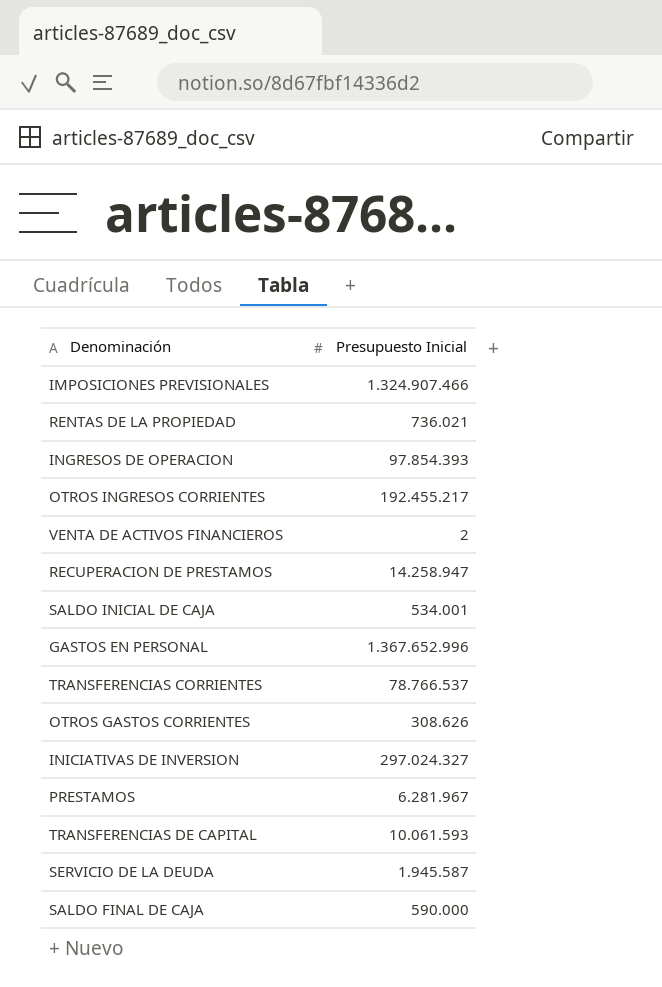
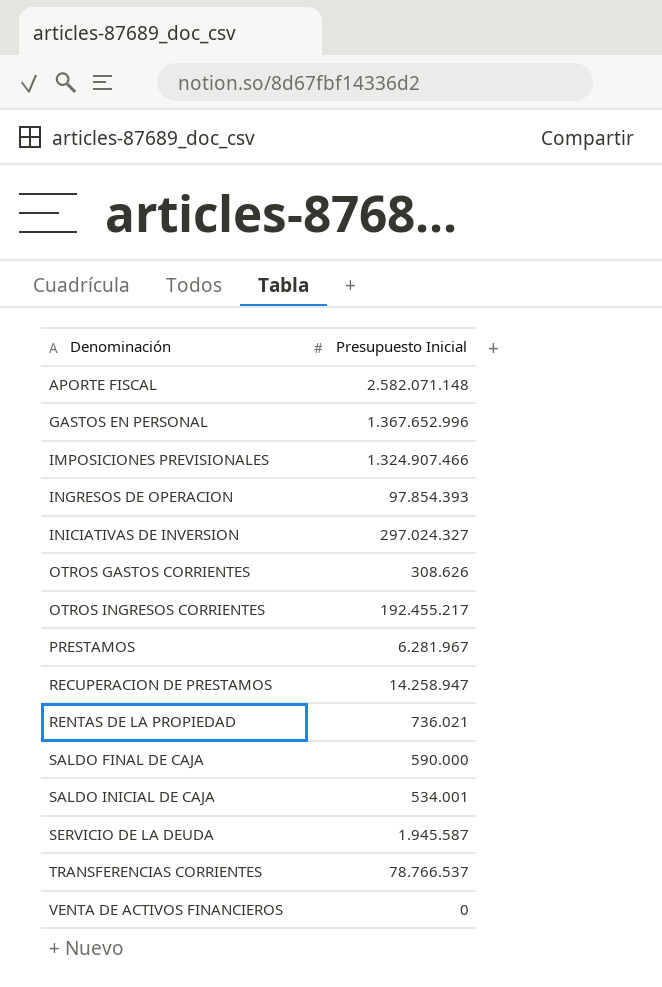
row order: none -> Denominación ascending
row TRANSFERENCIAS DE CAPITAL: 10.061.593 -> none
row APORTE FISCAL: none -> 2.582.071.148
VENTA DE ACTIVOS FINANCIEROS | Presupuesto Inicial: 2 -> 0

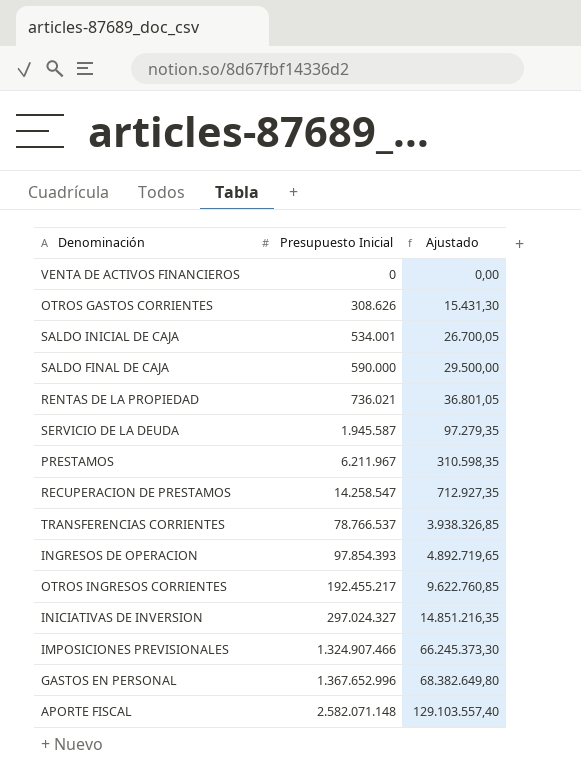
row order: Denominación ascending -> Presupuesto Inicial ascending
column Ajustado | formula: none -> [Presupuesto Inicial] * 0,05
PRESTAMOS | Presupuesto Inicial: 6.281.967 -> 6.211.967
RECUPERACION DE PRESTAMOS | Presupuesto Inicial: 14.258.947 -> 14.258.547

